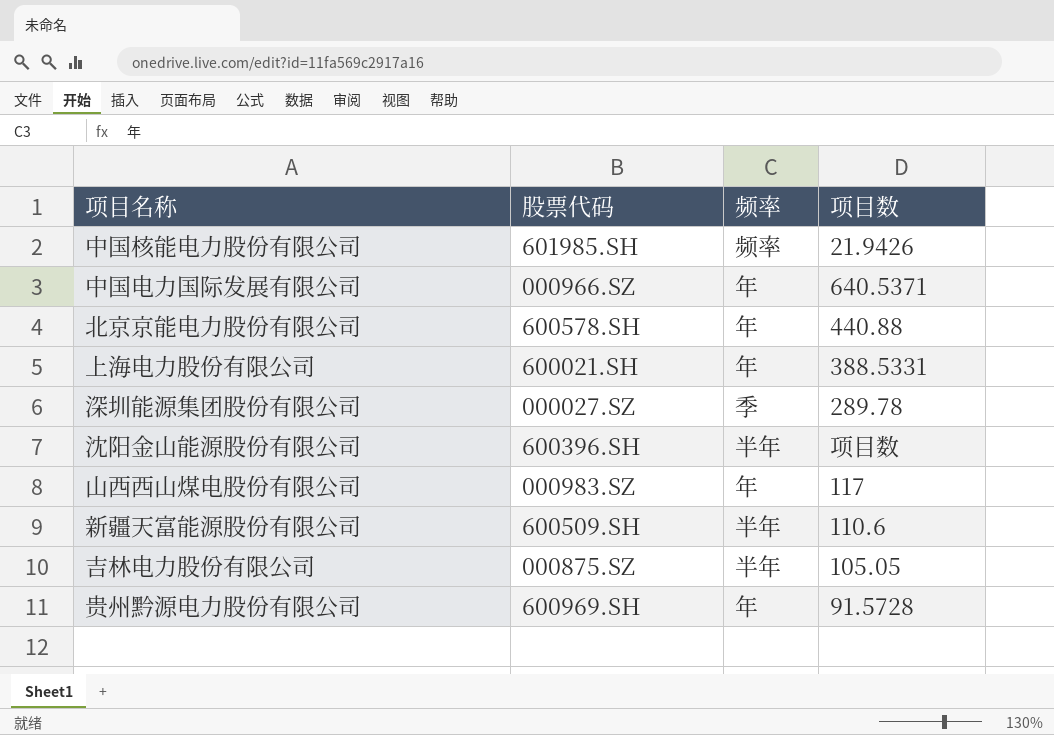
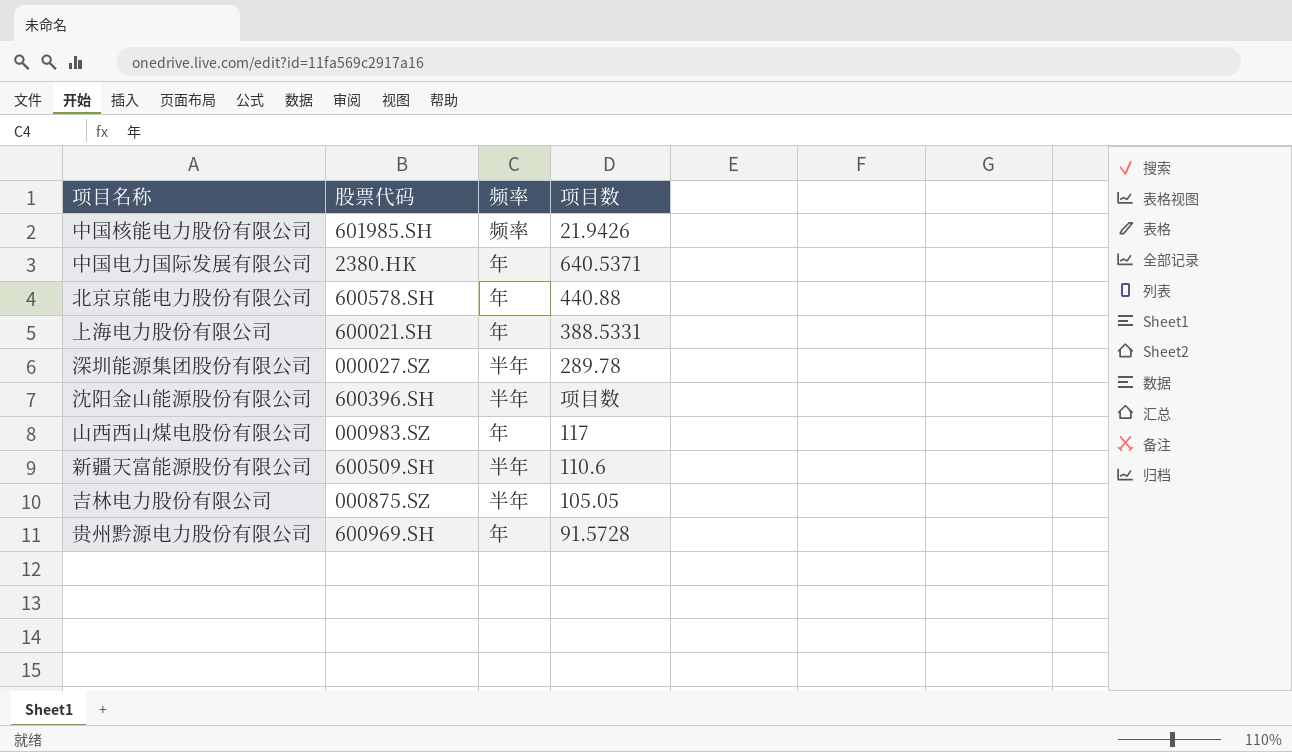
中国电力国际发展有限公司 | 股票代码: 000966.SZ -> 2380.HK
深圳能源集团股份有限公司 | 频率: 季 -> 半年

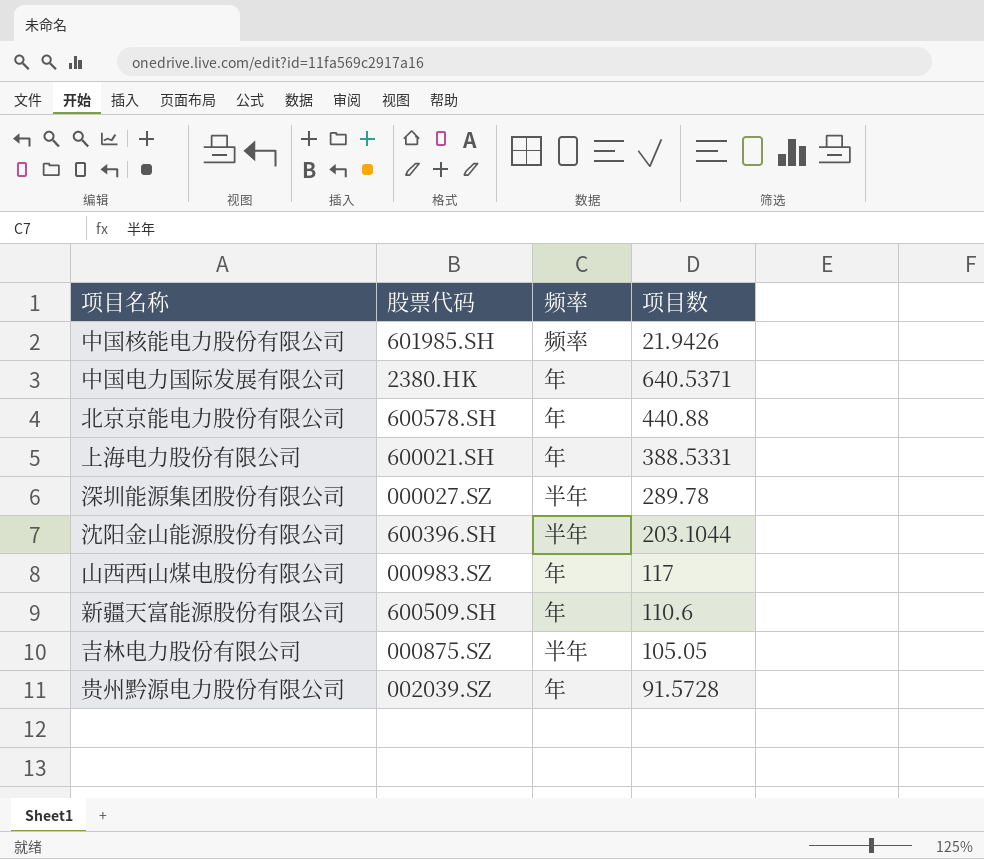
沈阳金山能源股份有限公司 | 项目数: 项目数 -> 203.1044
新疆天富能源股份有限公司 | 频率: 半年 -> 年
贵州黔源电力股份有限公司 | 股票代码: 600969.SH -> 002039.SZ

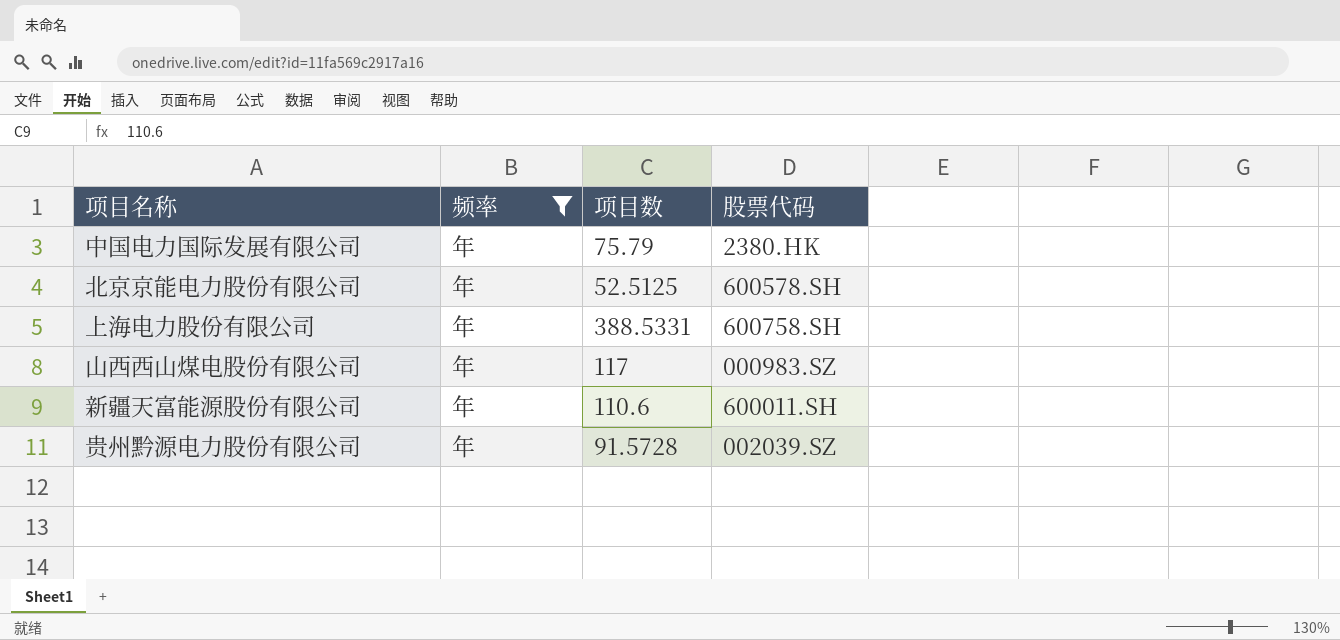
filter: none -> 频率 = 年
column 股票代码 | position: 2 -> 4
中国电力国际发展有限公司 | 项目数: 640.5371 -> 75.79
北京京能电力股份有限公司 | 项目数: 440.88 -> 52.5125
上海电力股份有限公司 | 股票代码: 600021.SH -> 600758.SH
新疆天富能源股份有限公司 | 股票代码: 600509.SH -> 600011.SH

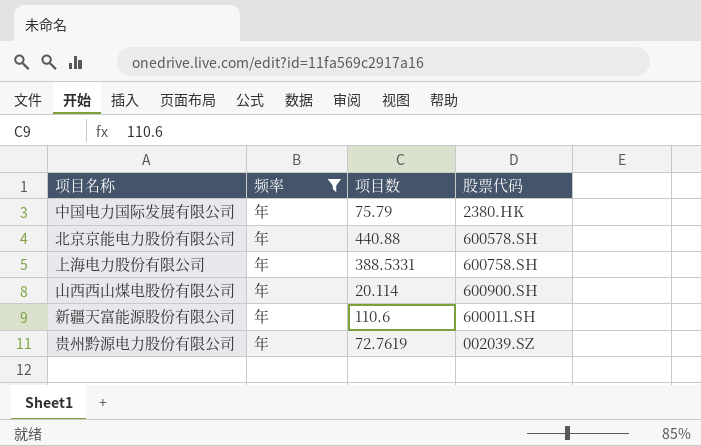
北京京能电力股份有限公司 | 项目数: 52.5125 -> 440.88
山西西山煤电股份有限公司 | 项目数: 117 -> 20.114
山西西山煤电股份有限公司 | 股票代码: 000983.SZ -> 600900.SH
贵州黔源电力股份有限公司 | 项目数: 91.5728 -> 72.7619

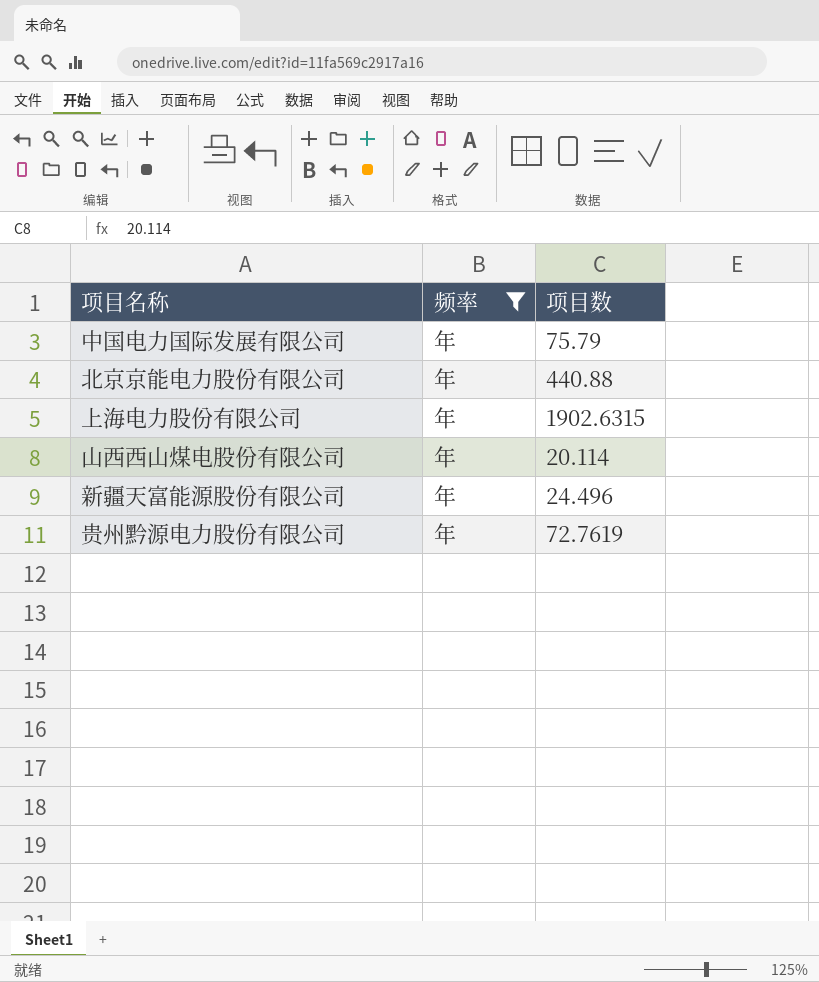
column 股票代码 | position: 4 -> none
上海电力股份有限公司 | 项目数: 388.5331 -> 1902.6315
新疆天富能源股份有限公司 | 项目数: 110.6 -> 24.496

